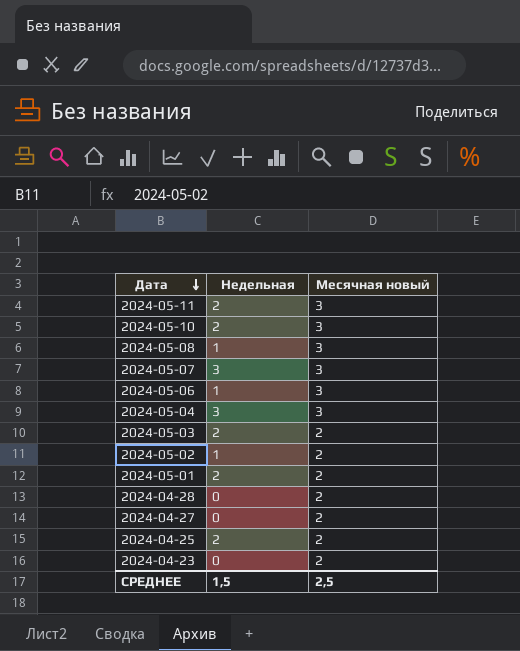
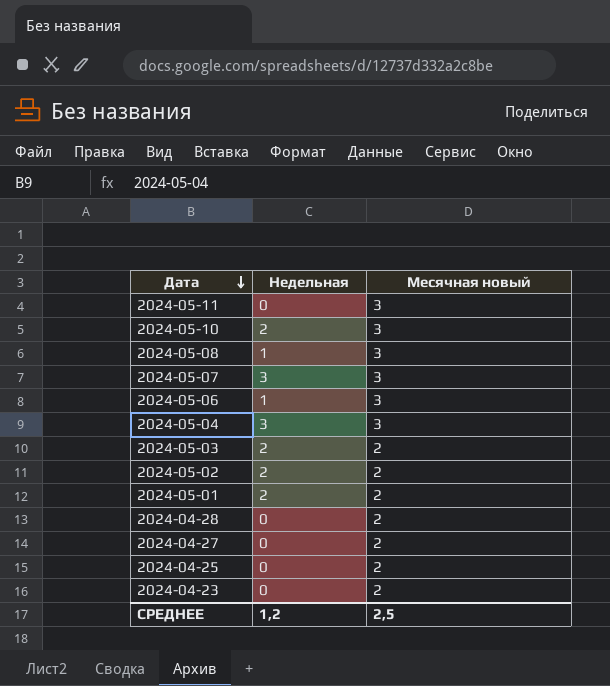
2024-05-11 | Недельная: 2 -> 0
2024-05-02 | Недельная: 1 -> 2
2024-04-25 | Недельная: 2 -> 0
СРЕДНЕЕ | Недельная: 1,5 -> 1,2

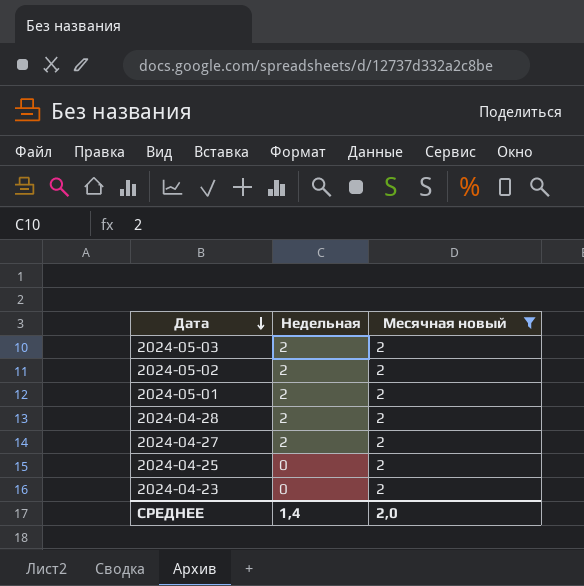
filter: none -> Месячная новый = 2
2024-04-28 | Недельная: 0 -> 2
2024-04-27 | Недельная: 0 -> 2
СРЕДНЕЕ | Недельная: 1,2 -> 1,4
СРЕДНЕЕ | Месячная новый: 2,5 -> 2,0

